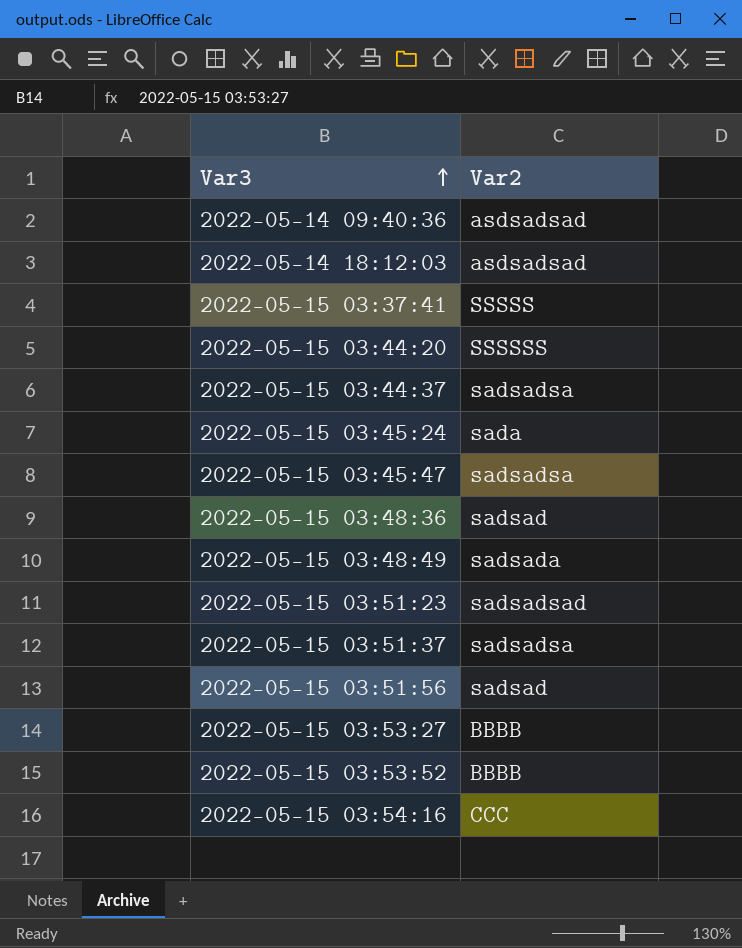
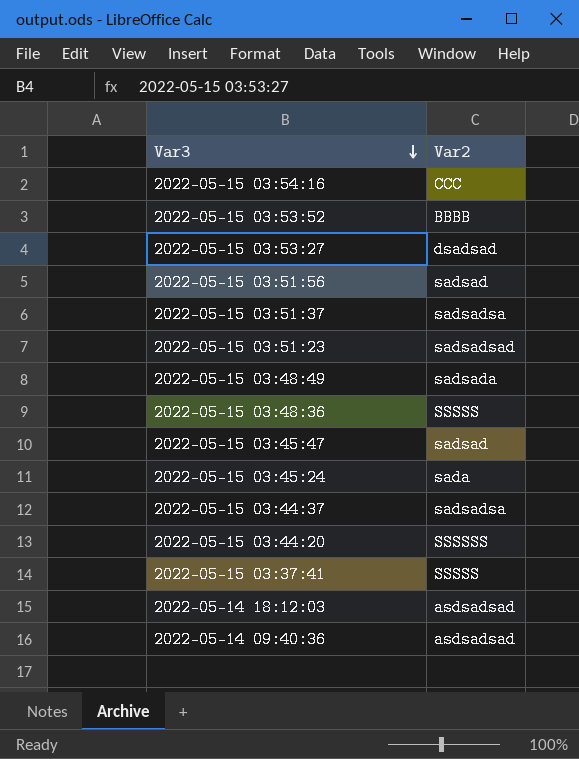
row order: Var3 ascending -> Var3 descending
2022-05-15 03:53:27 | Var2: BBBB -> dsadsad
2022-05-15 03:48:36 | Var2: sadsad -> SSSSS
2022-05-15 03:45:47 | Var2: sadsadsa -> sadsad

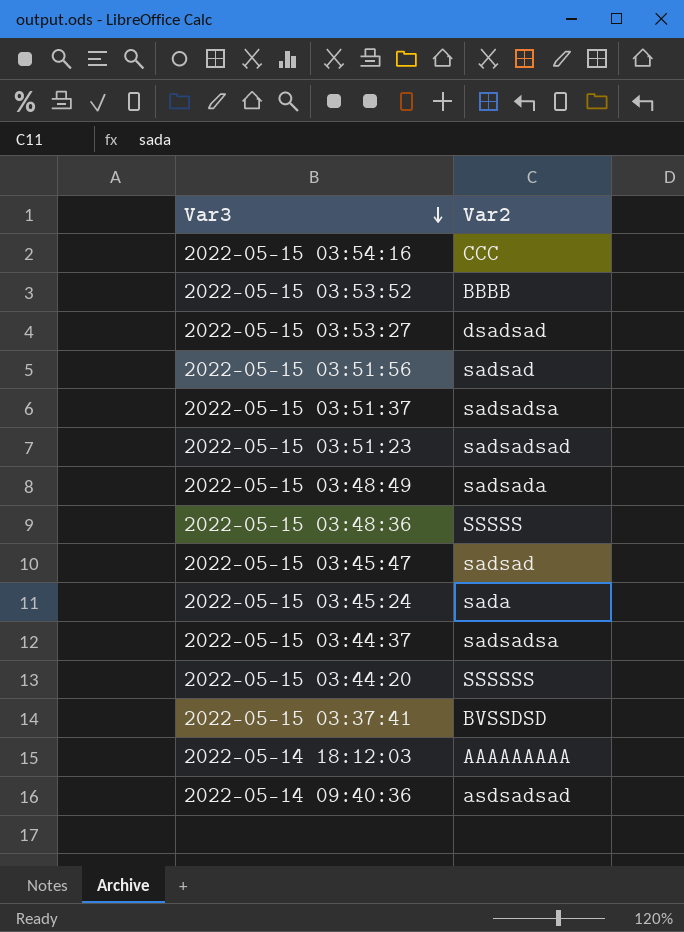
2022-05-15 03:37:41 | Var2: SSSSS -> BVSSDSD
2022-05-14 18:12:03 | Var2: asdsadsad -> AAAAAAAAA

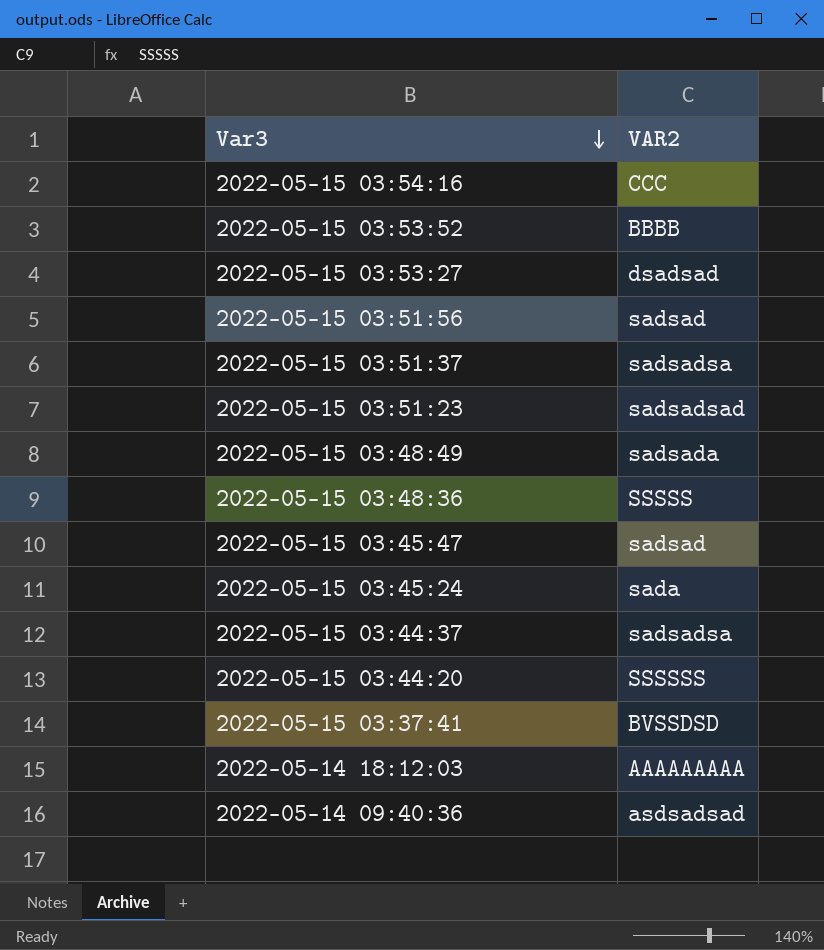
column name: Var2 -> VAR2

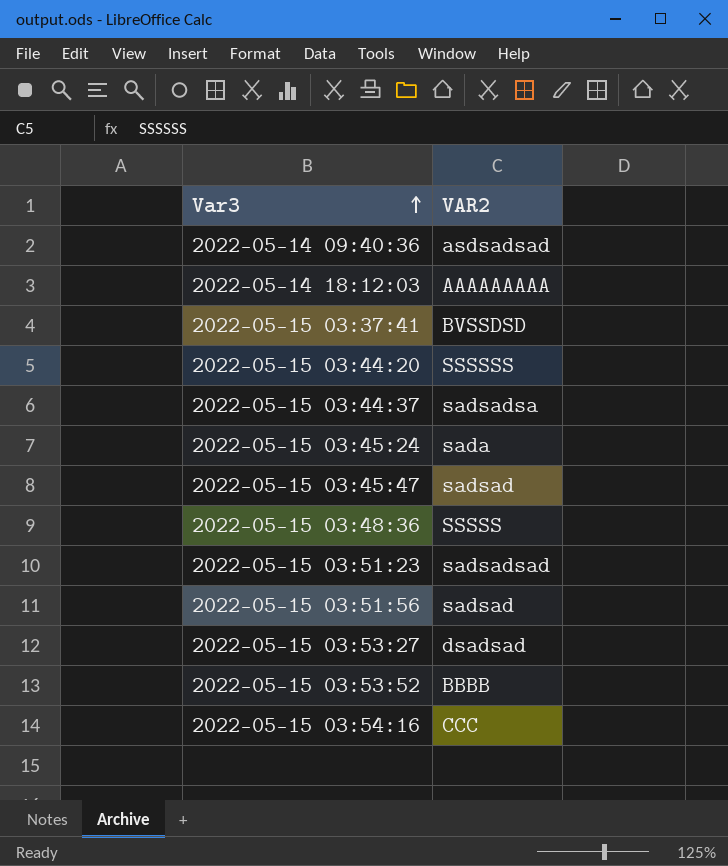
row order: Var3 descending -> Var3 ascending
row 2022-05-15 03:51:37: sadsadsa -> none
row 2022-05-15 03:48:49: sadsada -> none

